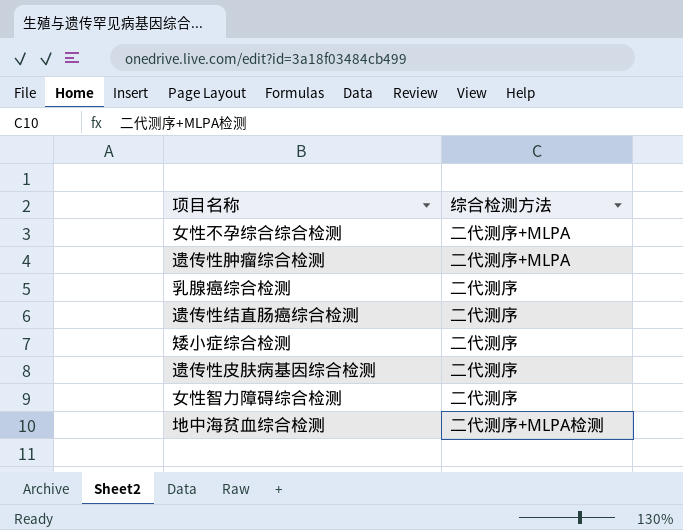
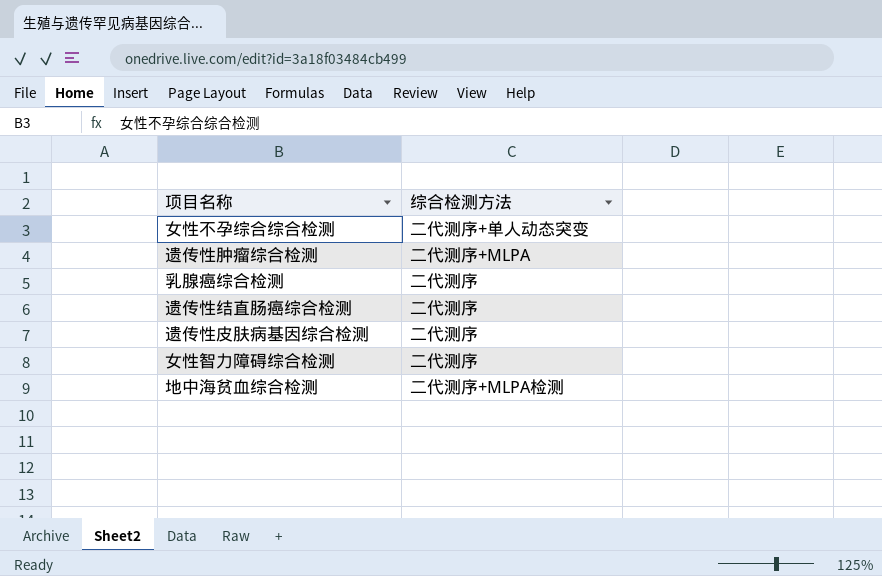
row 矮小症综合检测: 二代测序 -> none
女性不孕综合综合检测 | 综合检测方法: 二代测序+MLPA -> 二代测序+单人动态突变

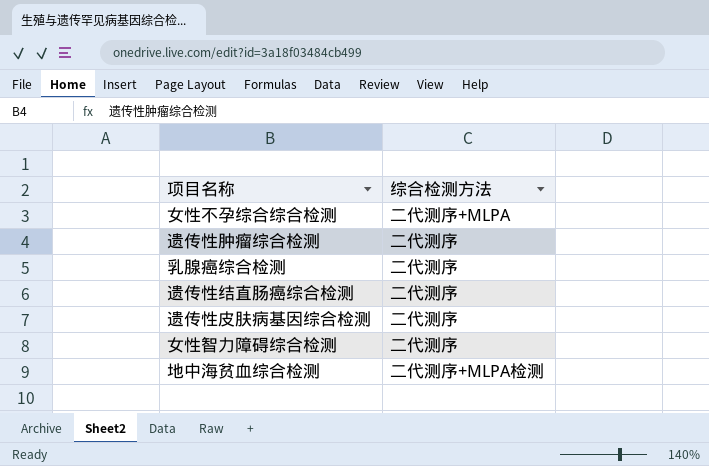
女性不孕综合综合检测 | 综合检测方法: 二代测序+单人动态突变 -> 二代测序+MLPA
遗传性肿瘤综合检测 | 综合检测方法: 二代测序+MLPA -> 二代测序

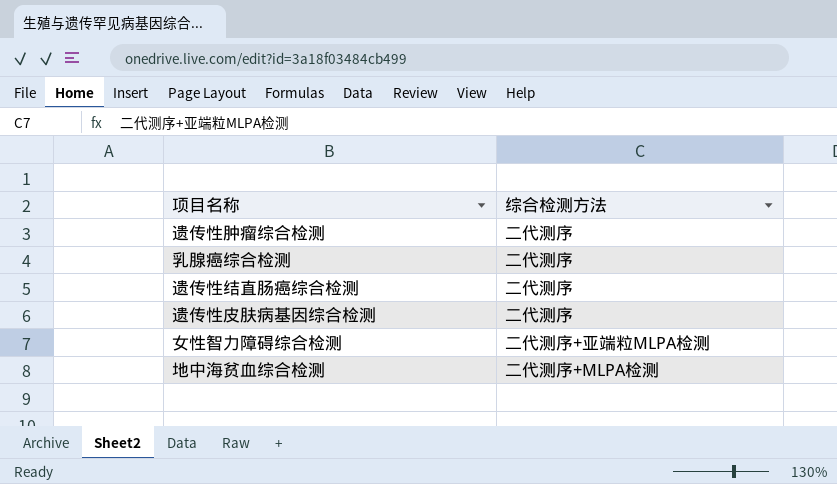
row 女性不孕综合综合检测: 二代测序+MLPA -> none
女性智力障碍综合检测 | 综合检测方法: 二代测序 -> 二代测序+亚端粒MLPA检测

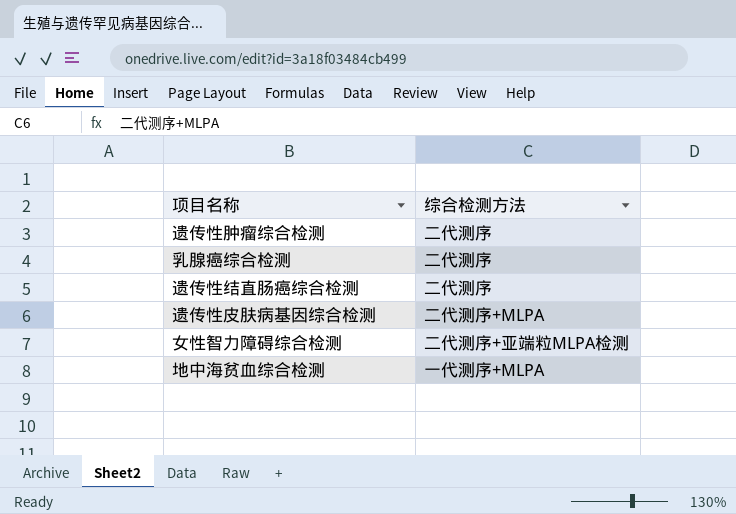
遗传性皮肤病基因综合检测 | 综合检测方法: 二代测序 -> 二代测序+MLPA
地中海贫血综合检测 | 综合检测方法: 二代测序+MLPA检测 -> 一代测序+MLPA

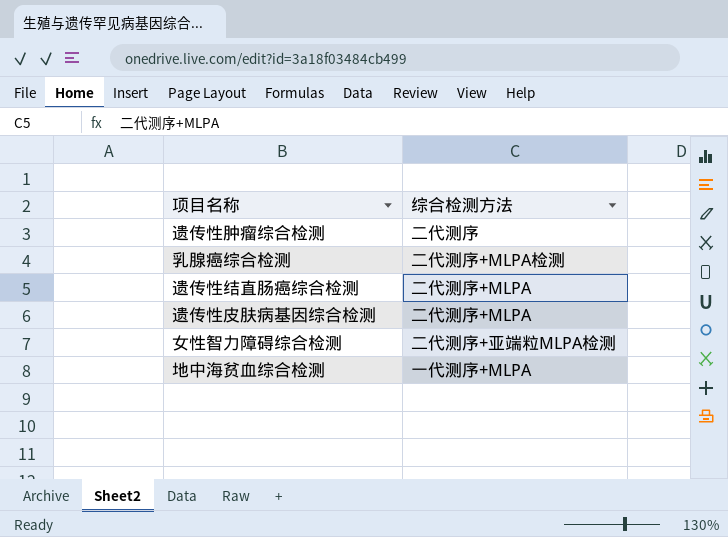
乳腺癌综合检测 | 综合检测方法: 二代测序 -> 二代测序+MLPA检测
遗传性结直肠癌综合检测 | 综合检测方法: 二代测序 -> 二代测序+MLPA

